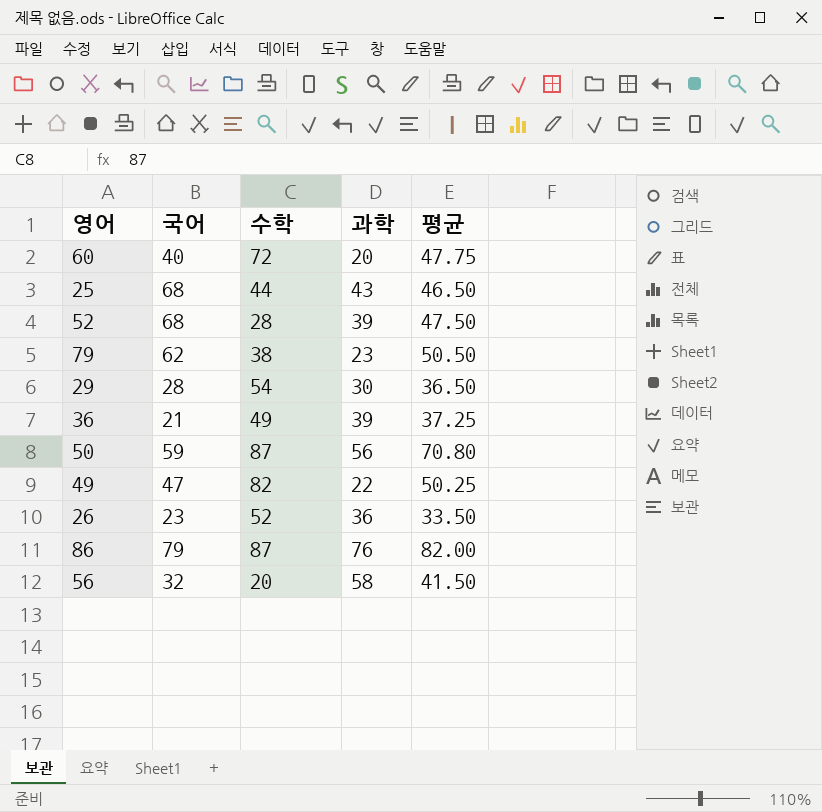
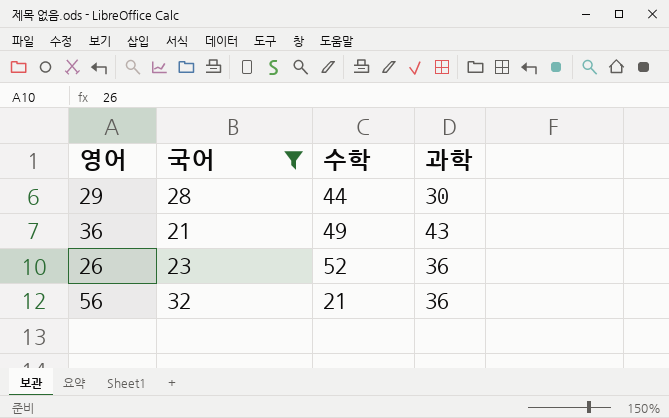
filter: none -> 국어 <= 32
column 평균 | position: 5 -> none
29 | 수학: 54 -> 44
36 | 과학: 39 -> 43
56 | 수학: 20 -> 21
56 | 과학: 58 -> 36

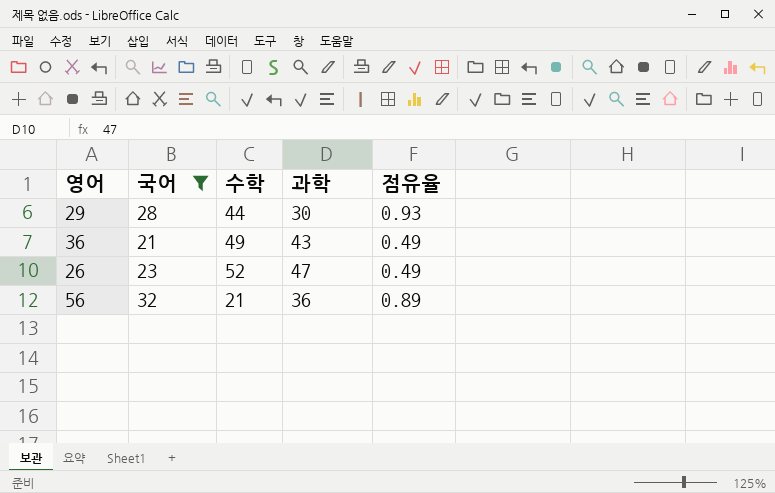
column 점유율 | formula: none -> [국어] / [과학]
26 | 과학: 36 -> 47

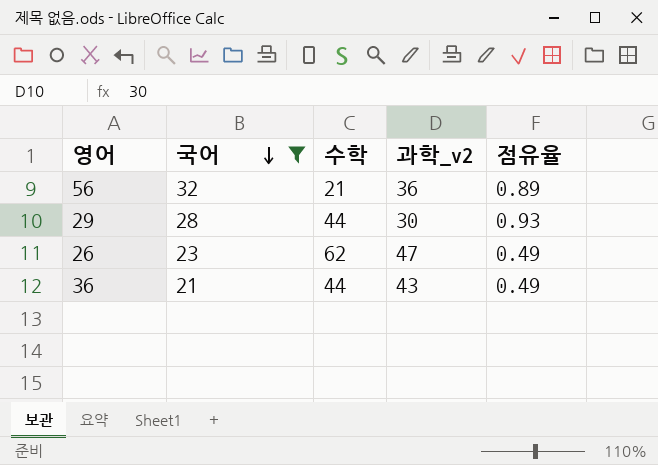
row order: none -> 국어 descending
column name: 과학 -> 과학_v2
26 | 수학: 52 -> 62
36 | 수학: 49 -> 44

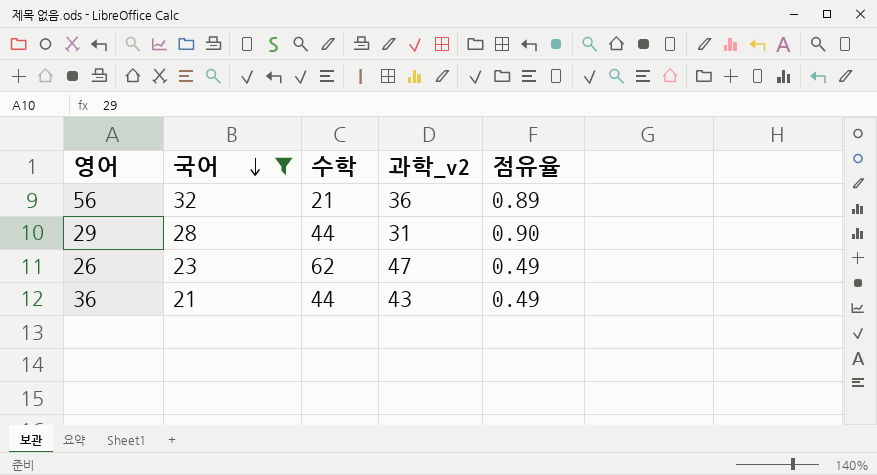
29 | 과학_v2: 30 -> 31
29 | 점유율: 0.93 -> 0.90

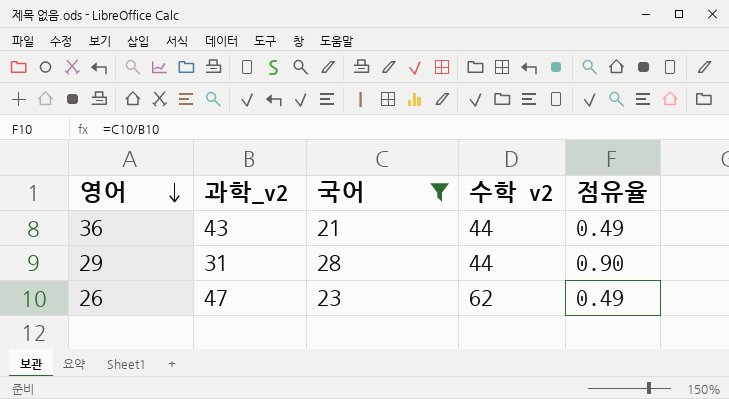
row order: 국어 descending -> 영어 descending
column 과학_v2 | position: 4 -> 2
column name: 수학 -> 수학 v2
row 56: 32 | 21 | 36 | 0.89 -> none

